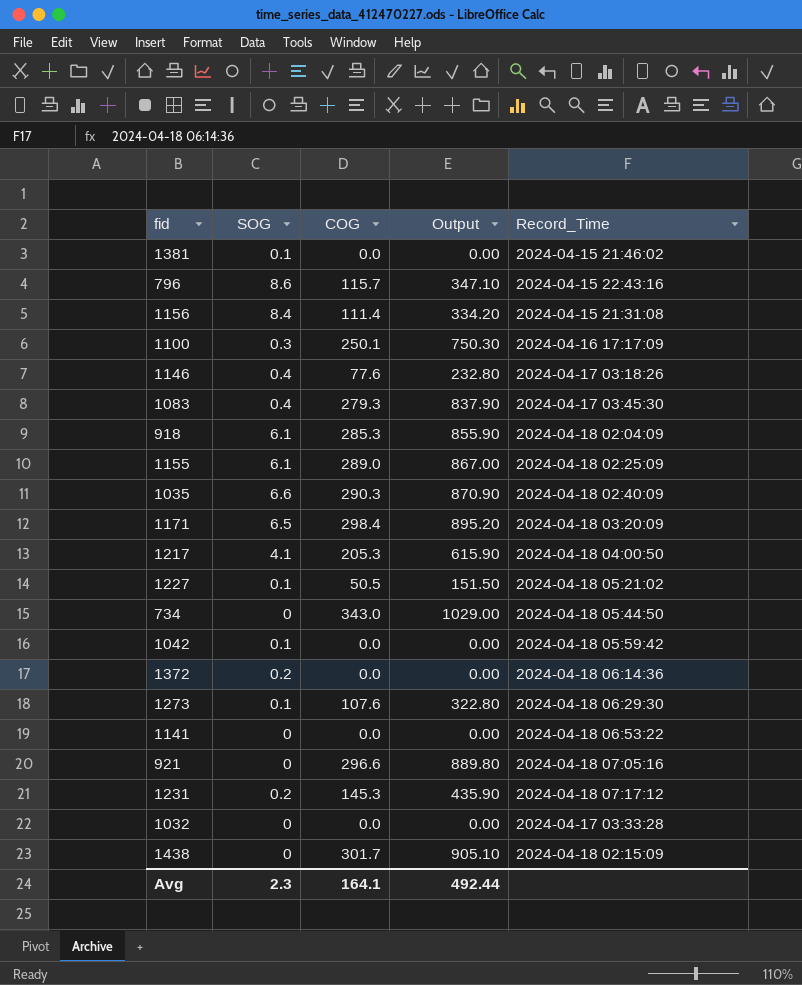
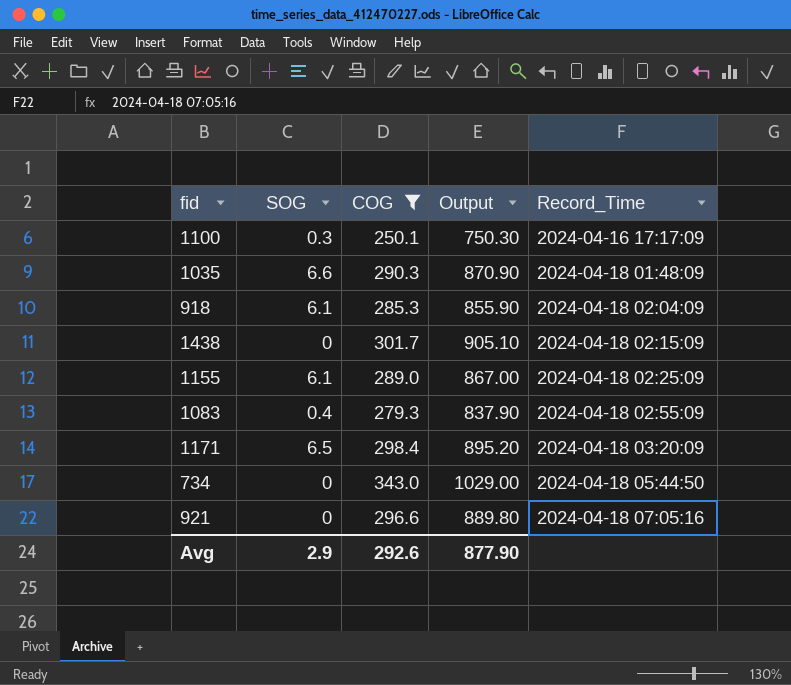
filter: none -> COG >= 250.1
row order: none -> Record_Time ascending
1035 | Record_Time: 2024-04-18 02:40:09 -> 2024-04-18 01:48:09
1083 | Record_Time: 2024-04-17 03:45:30 -> 2024-04-18 02:55:09
Avg | SOG: 2.3 -> 2.9
Avg | COG: 164.1 -> 292.6
Avg | Output: 492.44 -> 877.90

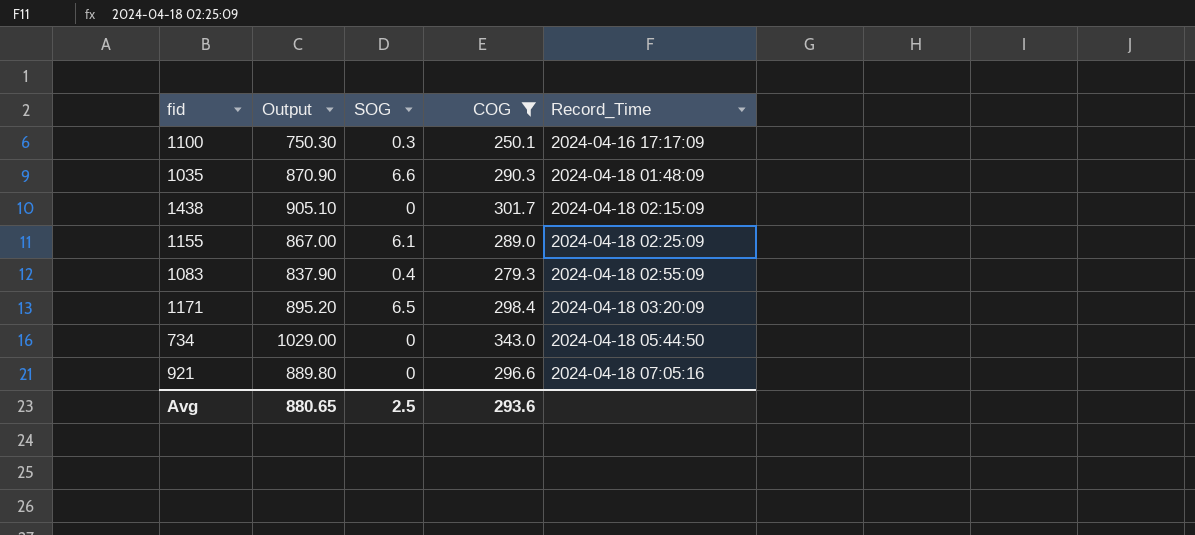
column Output | position: 4 -> 2
row 918: 6.1 | 285.3 | 855.90 | 2024-04-18 02:04:09 -> none
Avg | Output: 877.90 -> 880.65
Avg | SOG: 2.9 -> 2.5
Avg | COG: 292.6 -> 293.6

